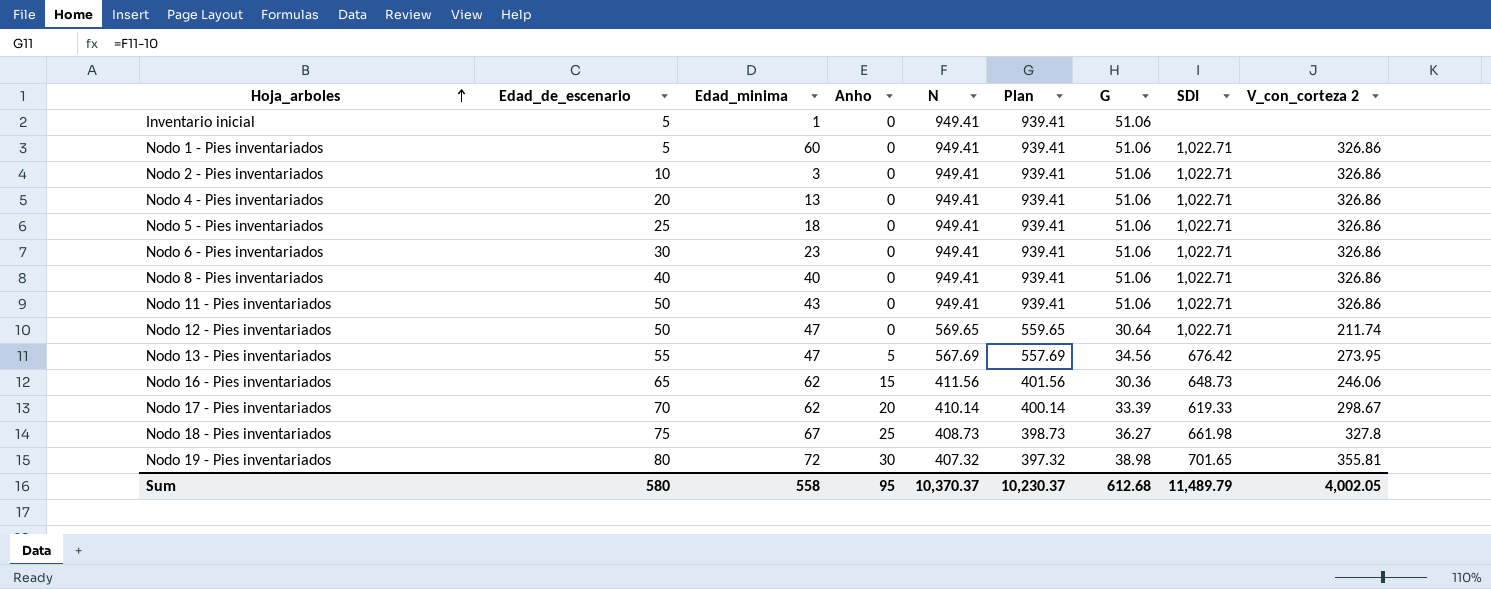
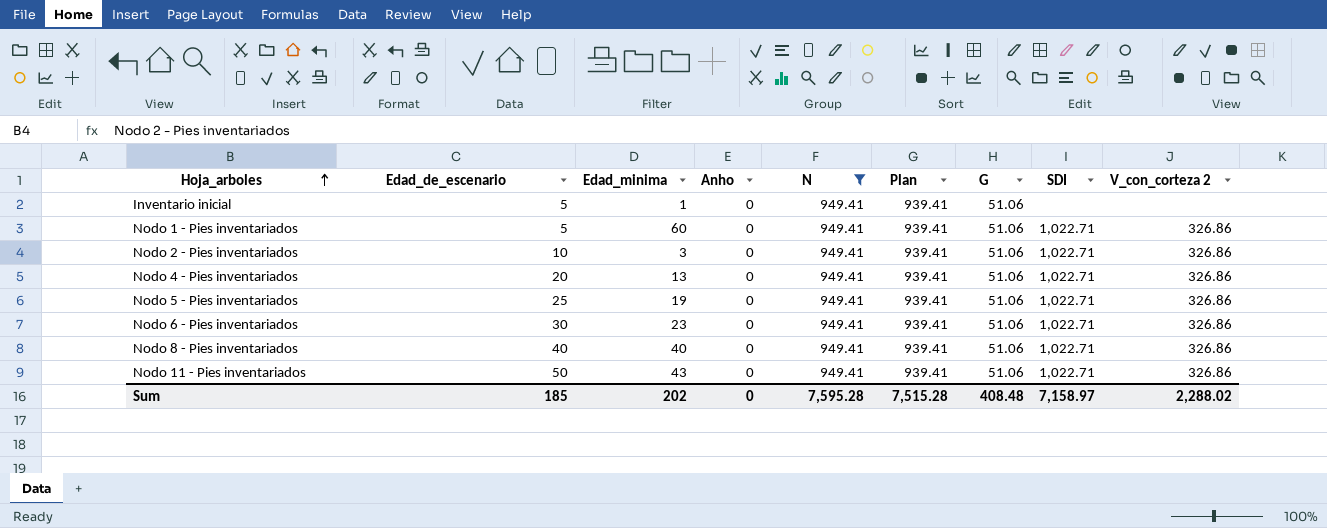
filter: none -> N = 949.41
Nodo 5 - Pies inventariados | Edad_minima: 18 -> 19
Sum | Edad_de_escenario: 580 -> 185
Sum | Edad_minima: 558 -> 202
Sum | Anho: 95 -> 0
Sum | N: 10,370.37 -> 7,595.28
Sum | Plan: 10,230.37 -> 7,515.28
Sum | G: 612.68 -> 408.48
Sum | SDI: 11,489.79 -> 7,158.97
Sum | V_con_corteza 2: 4,002.05 -> 2,288.02

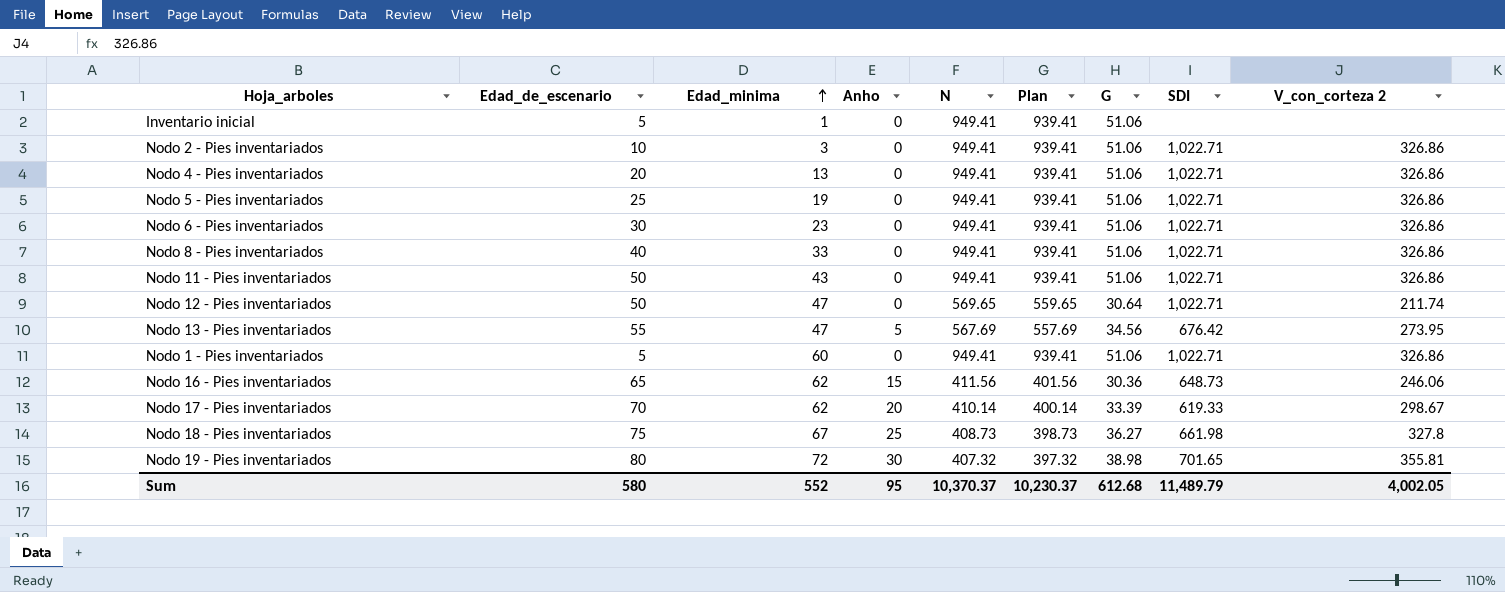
filter: N = 949.41 -> none
row order: Hoja_arboles ascending -> Edad_minima ascending
Nodo 8 - Pies inventariados | Edad_minima: 40 -> 33
Sum | Edad_de_escenario: 185 -> 580
Sum | Edad_minima: 202 -> 552
Sum | Anho: 0 -> 95
Sum | N: 7,595.28 -> 10,370.37
Sum | Plan: 7,515.28 -> 10,230.37
Sum | G: 408.48 -> 612.68
Sum | SDI: 7,158.97 -> 11,489.79
Sum | V_con_corteza 2: 2,288.02 -> 4,002.05

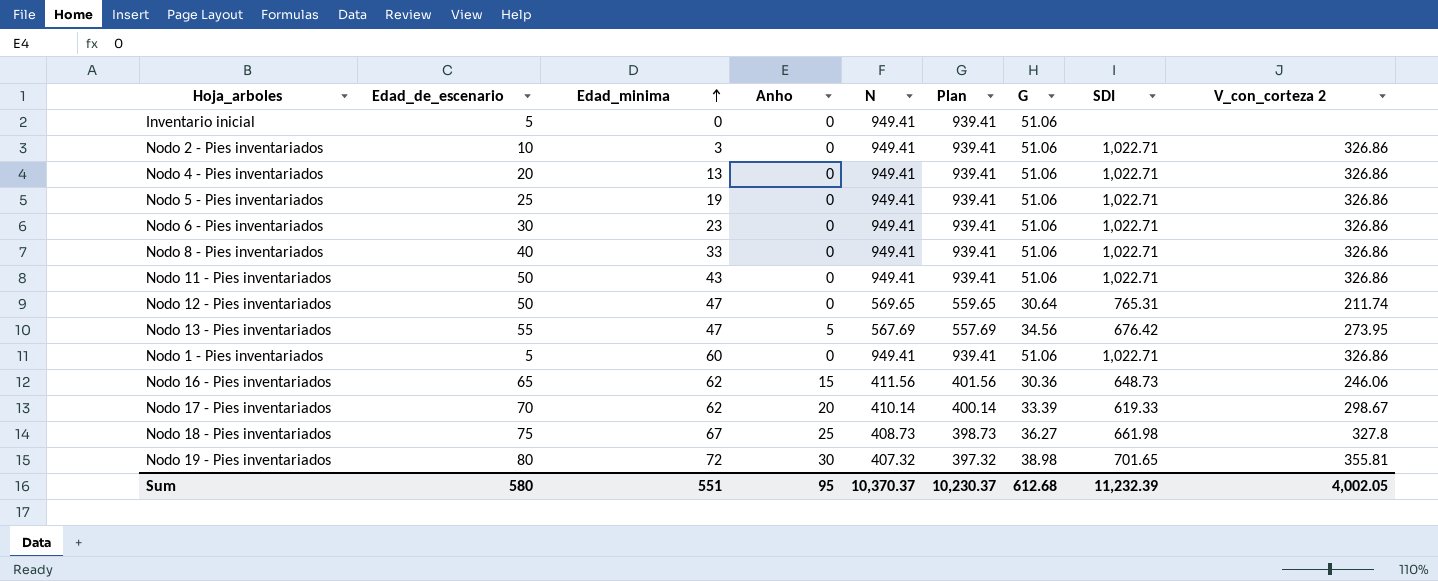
Inventario inicial | Edad_minima: 1 -> 0
Nodo 12 - Pies inventariados | SDI: 1,022.71 -> 765.31
Sum | Edad_minima: 552 -> 551
Sum | SDI: 11,489.79 -> 11,232.39

